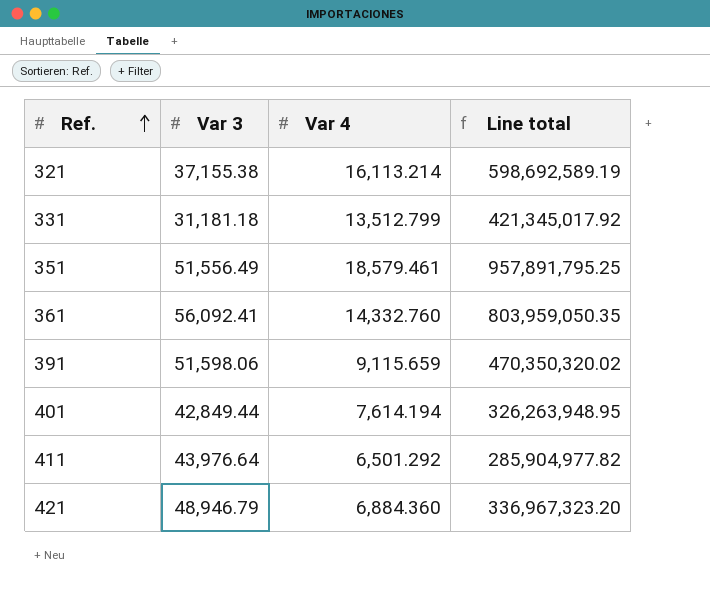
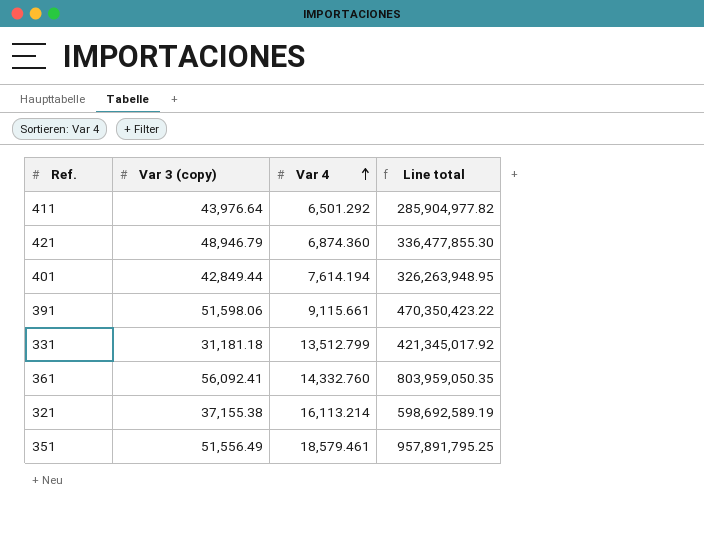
row order: Ref. ascending -> Var 4 ascending
column name: Var 3 -> Var 3 (copy)
421 | Var 4: 6,884.360 -> 6,874.360
421 | Line total: 336,967,323.20 -> 336,477,855.30
391 | Var 4: 9,115.659 -> 9,115.661
391 | Line total: 470,350,320.02 -> 470,350,423.22

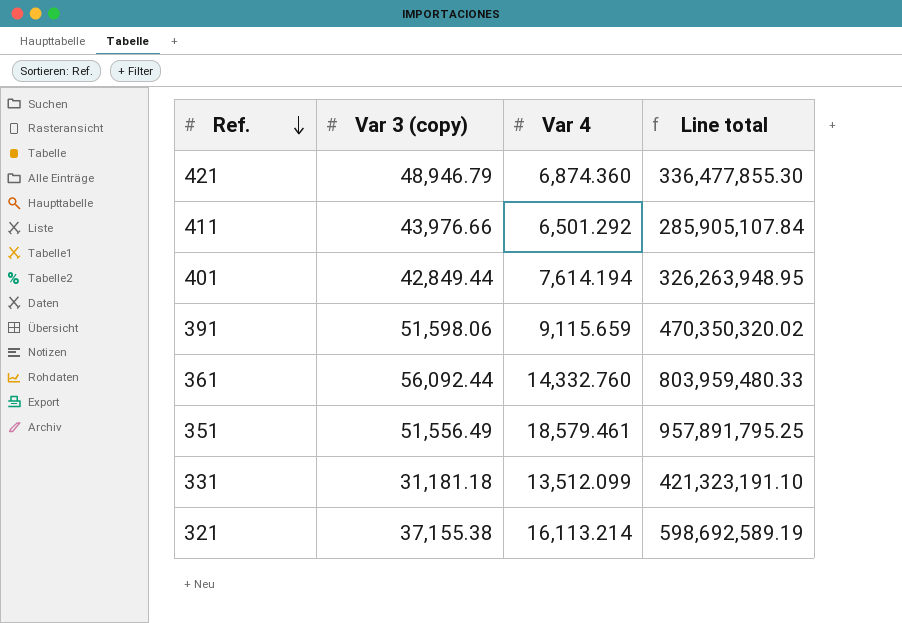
row order: Var 4 ascending -> Ref. descending
411 | Var 3 (copy): 43,976.64 -> 43,976.66
411 | Line total: 285,904,977.82 -> 285,905,107.84
391 | Var 4: 9,115.661 -> 9,115.659
391 | Line total: 470,350,423.22 -> 470,350,320.02
361 | Var 3 (copy): 56,092.41 -> 56,092.44
361 | Line total: 803,959,050.35 -> 803,959,480.33
331 | Var 4: 13,512.799 -> 13,512.099
331 | Line total: 421,345,017.92 -> 421,323,191.10

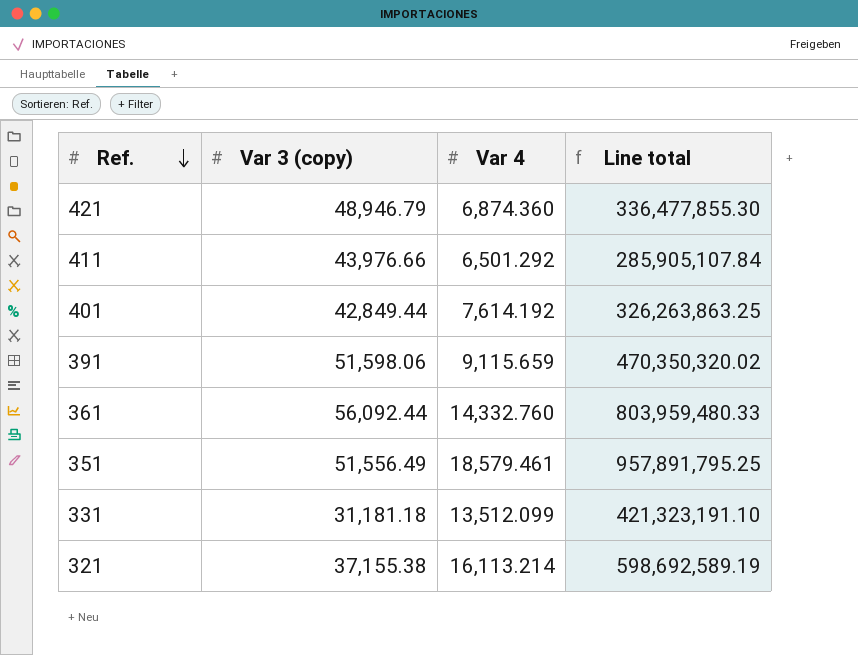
401 | Var 4: 7,614.194 -> 7,614.192
401 | Line total: 326,263,948.95 -> 326,263,863.25

